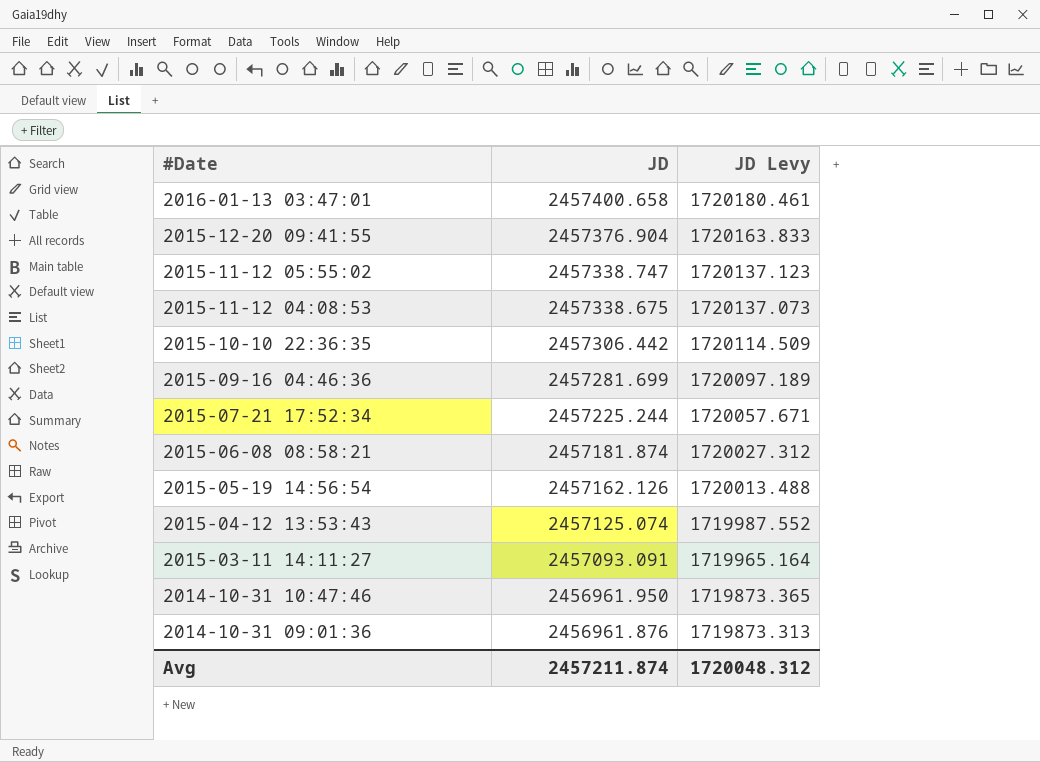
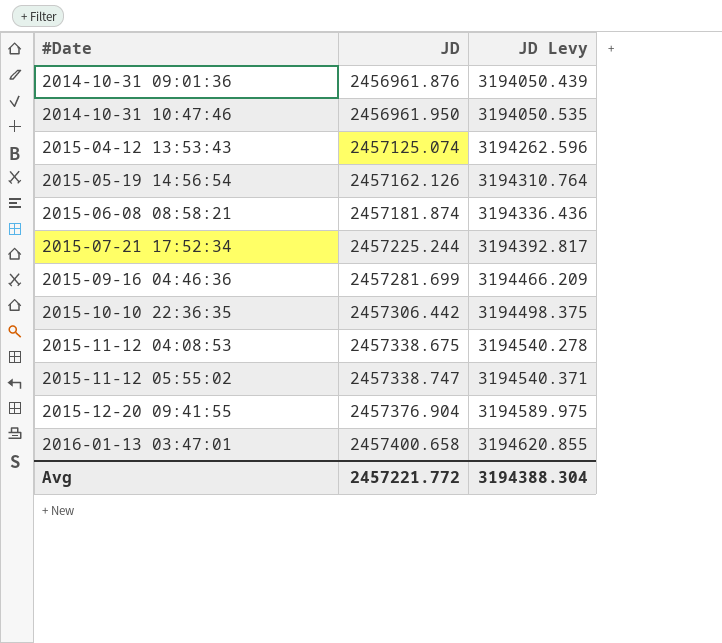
row order: #Date descending -> #Date ascending
column JD Levy | formula: [JD] * 0.7 -> [JD] * 1.3
row 2015-03-11 14:11:27: 2457093.091 | 1719965.164 -> none
Avg | JD: 2457211.874 -> 2457221.772
Avg | JD Levy: 1720048.312 -> 3194388.304

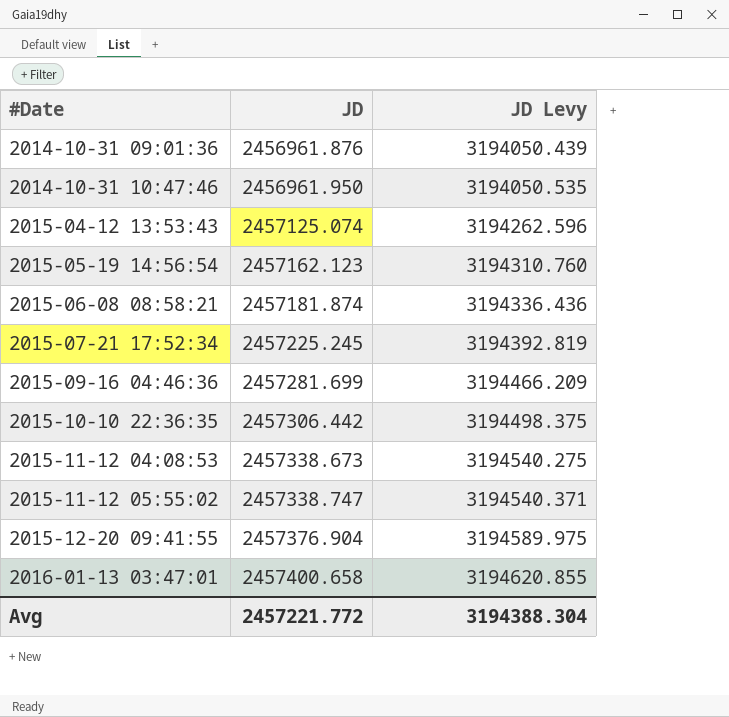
2015-05-19 14:56:54 | JD: 2457162.126 -> 2457162.123
2015-05-19 14:56:54 | JD Levy: 3194310.764 -> 3194310.760
2015-07-21 17:52:34 | JD: 2457225.244 -> 2457225.245
2015-07-21 17:52:34 | JD Levy: 3194392.817 -> 3194392.819
2015-11-12 04:08:53 | JD: 2457338.675 -> 2457338.673
2015-11-12 04:08:53 | JD Levy: 3194540.278 -> 3194540.275

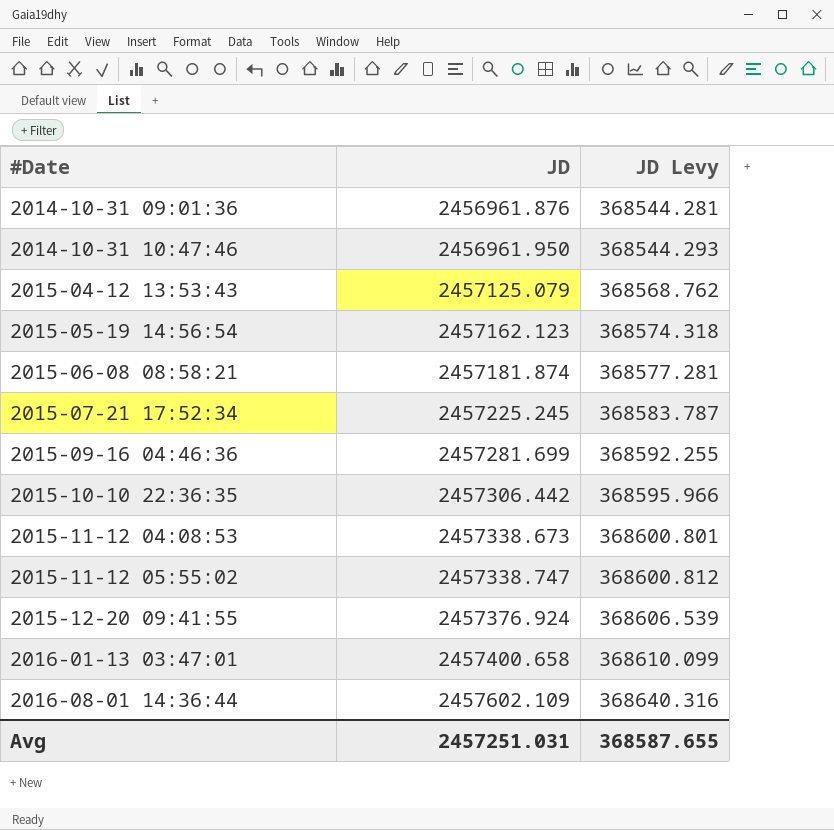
column JD Levy | formula: [JD] * 1.3 -> [JD] * 0.15
2015-04-12 13:53:43 | JD: 2457125.074 -> 2457125.079
2015-12-20 09:41:55 | JD: 2457376.904 -> 2457376.924
row 2016-08-01 14:36:44: none -> 2457602.109 | 368640.316
Avg | JD: 2457221.772 -> 2457251.031
Avg | JD Levy: 3194388.304 -> 368587.655

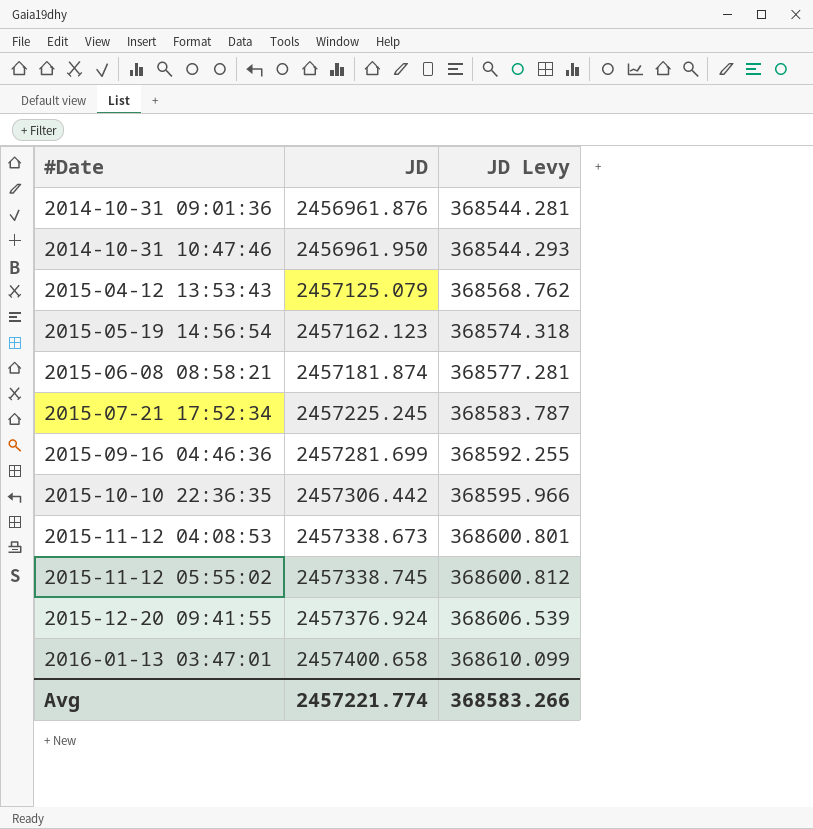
row 2016-08-01 14:36:44: 2457602.109 | 368640.316 -> none
2015-11-12 05:55:02 | JD: 2457338.747 -> 2457338.745
Avg | JD: 2457251.031 -> 2457221.774
Avg | JD Levy: 368587.655 -> 368583.266

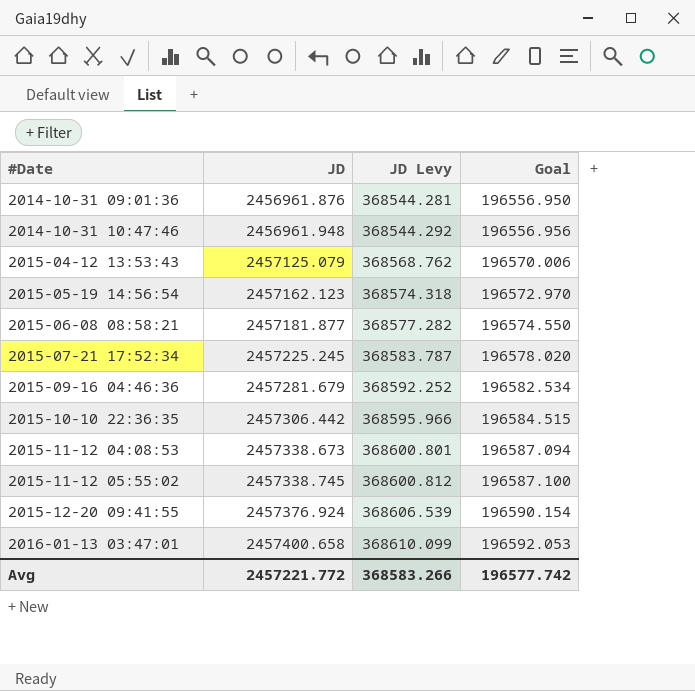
column Goal | formula: none -> [JD] * 0.08
2014-10-31 10:47:46 | JD: 2456961.950 -> 2456961.948
2014-10-31 10:47:46 | JD Levy: 368544.293 -> 368544.292
2015-06-08 08:58:21 | JD: 2457181.874 -> 2457181.877
2015-06-08 08:58:21 | JD Levy: 368577.281 -> 368577.282
2015-09-16 04:46:36 | JD: 2457281.699 -> 2457281.679
2015-09-16 04:46:36 | JD Levy: 368592.255 -> 368592.252
Avg | JD: 2457221.774 -> 2457221.772

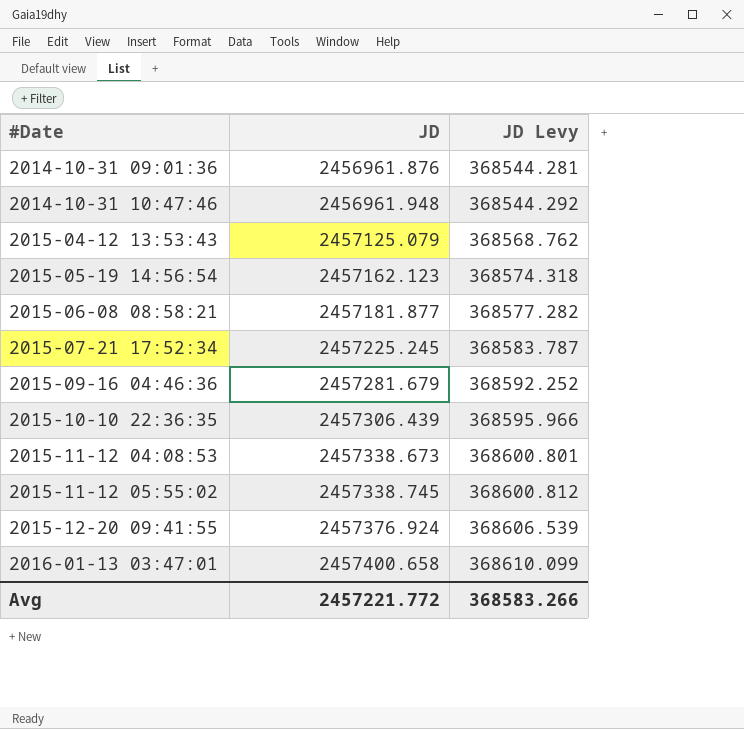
column Goal | formula: [JD] * 0.08 -> none
2015-10-10 22:36:35 | JD: 2457306.442 -> 2457306.439

